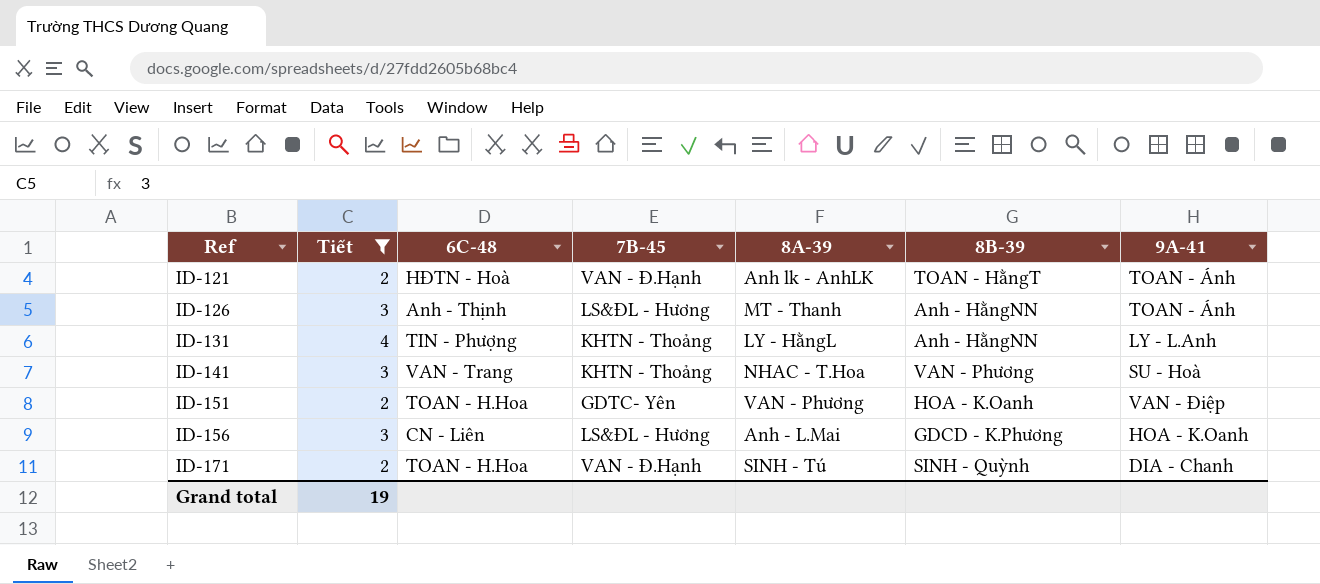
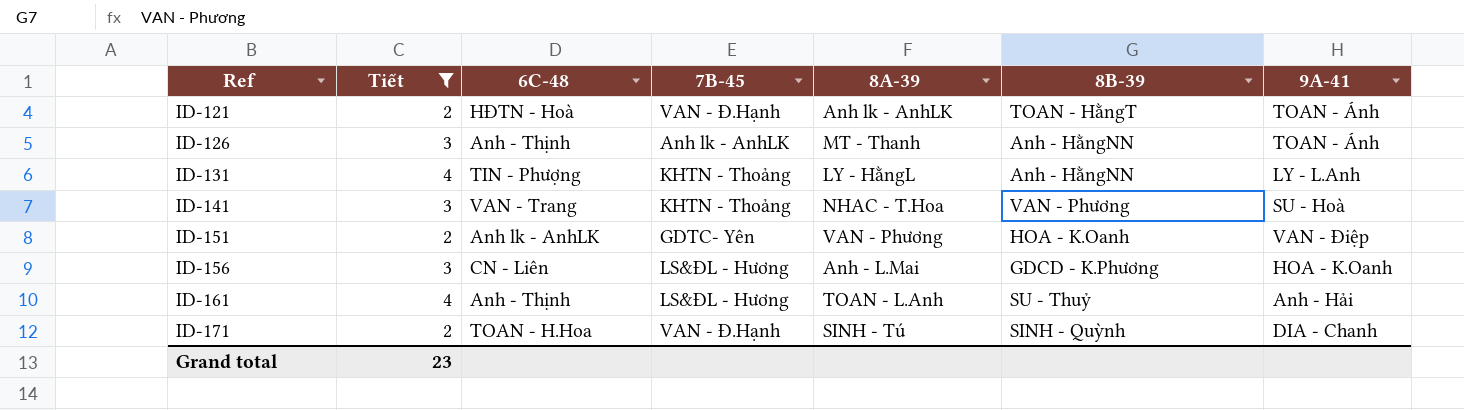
ID-126 | 7B-45: LS&ĐL - Hương -> Anh lk - AnhLK
ID-151 | 6C-48: TOAN - H.Hoa -> Anh lk - AnhLK
row ID-161: none -> 4 | Anh - Thịnh | LS&ĐL - Hương | TOAN - L.Anh | SU - Thuỷ | Anh - Hải
Grand total | Tiết: 19 -> 23

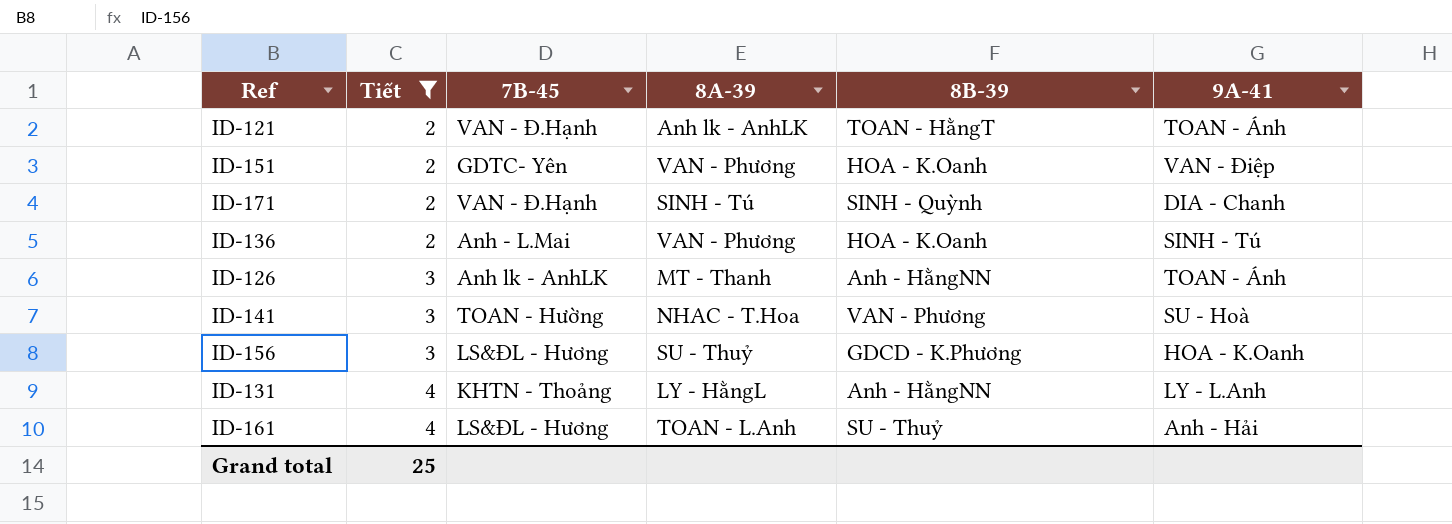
row order: Ref ascending -> Tiết ascending
column 6C-48 | position: 3 -> none
row ID-136: none -> 2 | Anh - L.Mai | VAN - Phương | HOA - K.Oanh | SINH - Tú
ID-141 | 7B-45: KHTN - Thoảng -> TOAN - Hường
ID-156 | 8A-39: Anh - L.Mai -> SU - Thuỷ
Grand total | Tiết: 23 -> 25

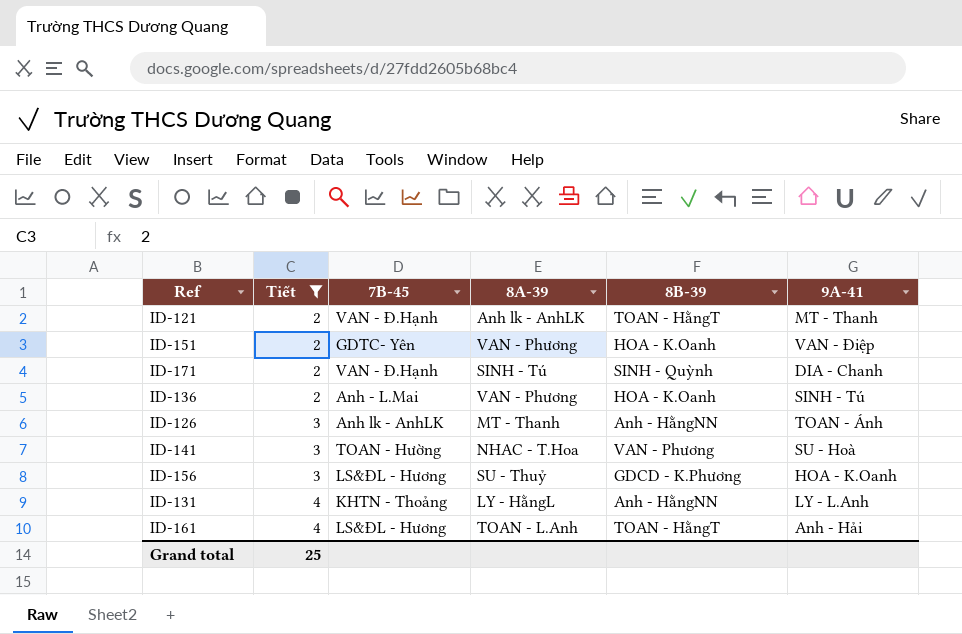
ID-121 | 9A-41: TOAN - Ánh -> MT - Thanh
ID-161 | 8B-39: SU - Thuỷ -> TOAN - HằngT

